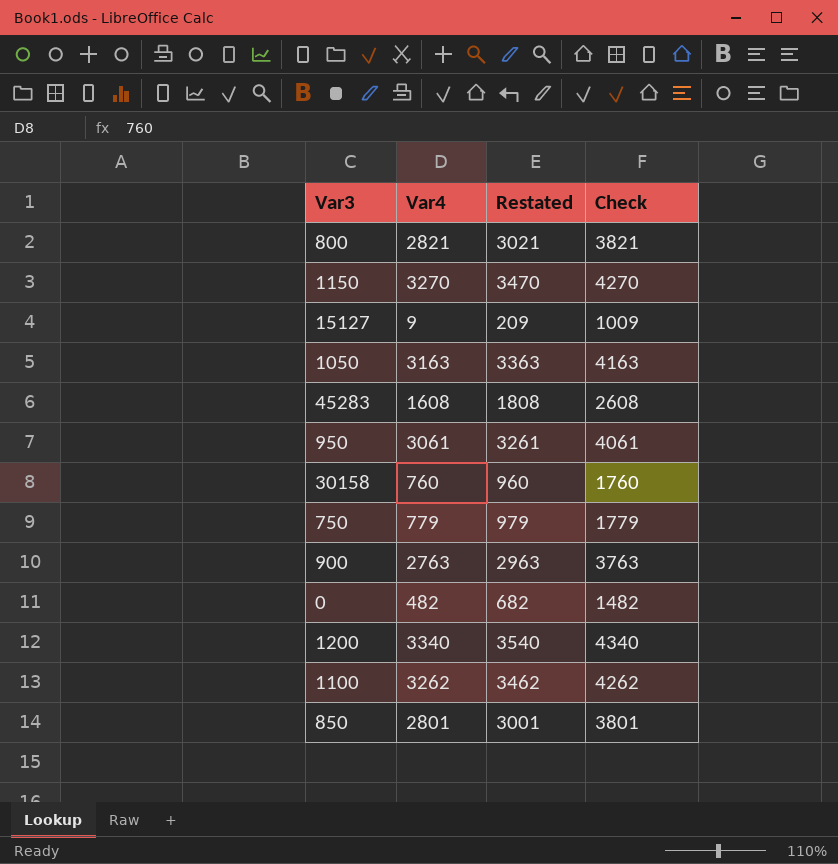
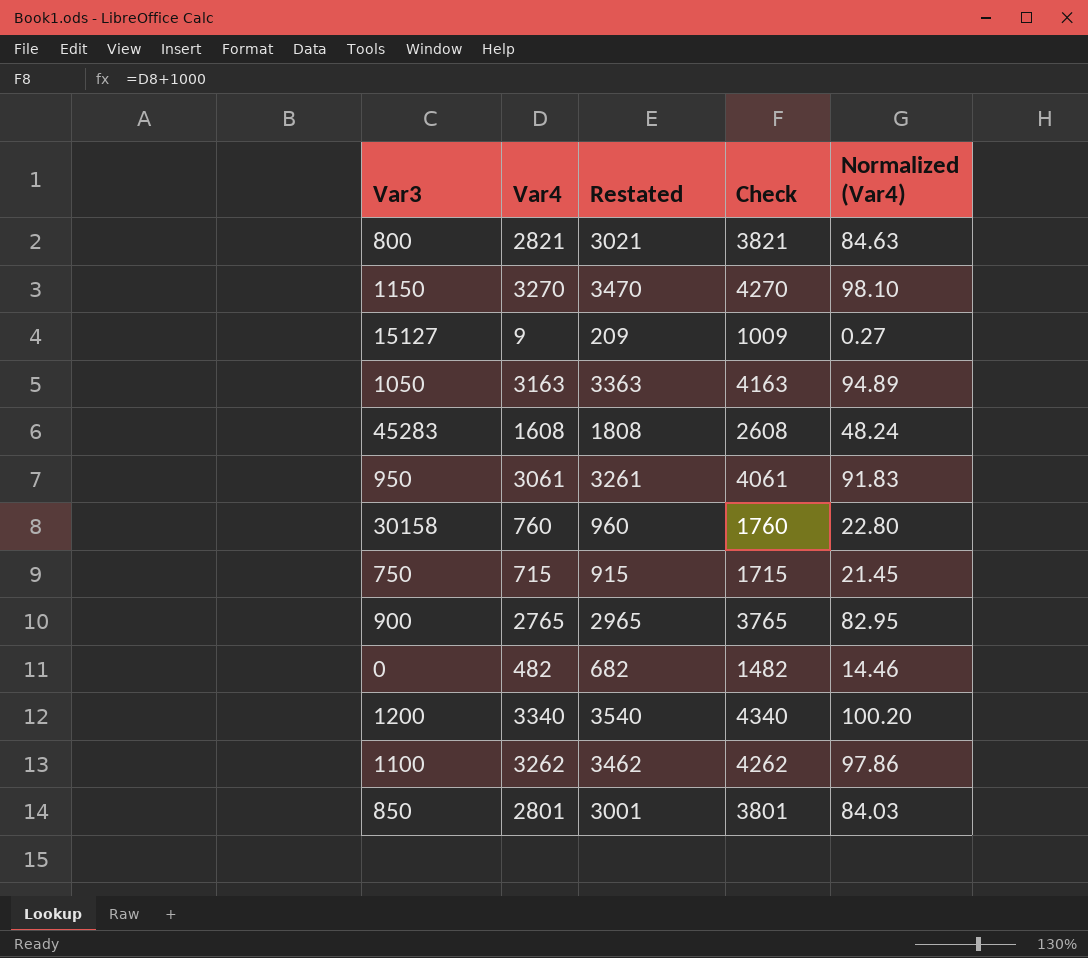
column Normalized (Var4) | formula: none -> [Var4] * 0.03
750 | Var4: 779 -> 715
750 | Restated: 979 -> 915
750 | Check: 1779 -> 1715
900 | Var4: 2763 -> 2765
900 | Restated: 2963 -> 2965
900 | Check: 3763 -> 3765

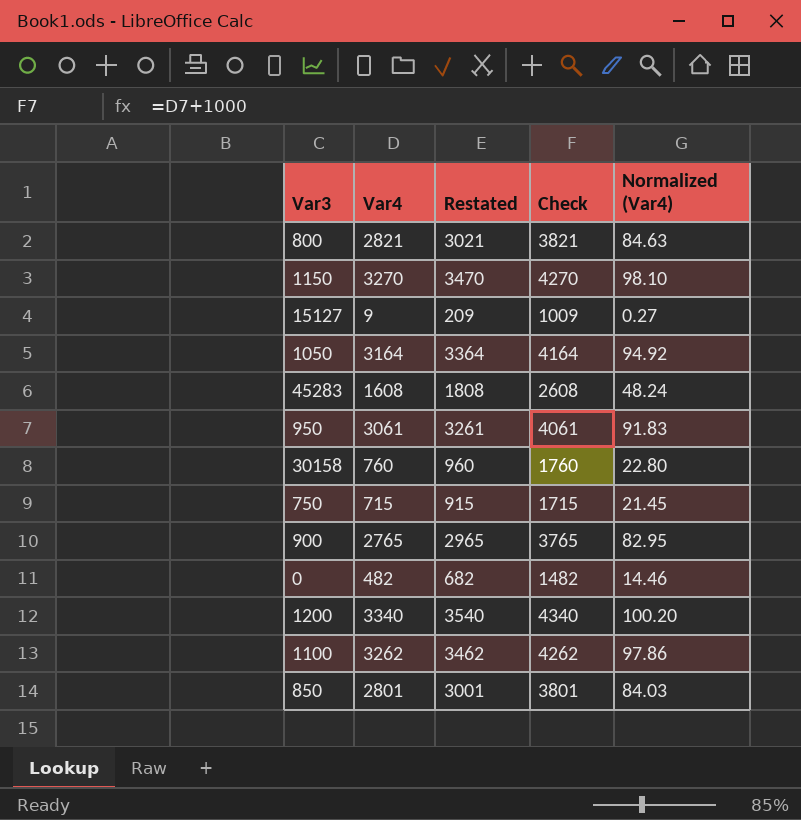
1050 | Var4: 3163 -> 3164
1050 | Restated: 3363 -> 3364
1050 | Check: 4163 -> 4164
1050 | Normalized (Var4): 94.89 -> 94.92

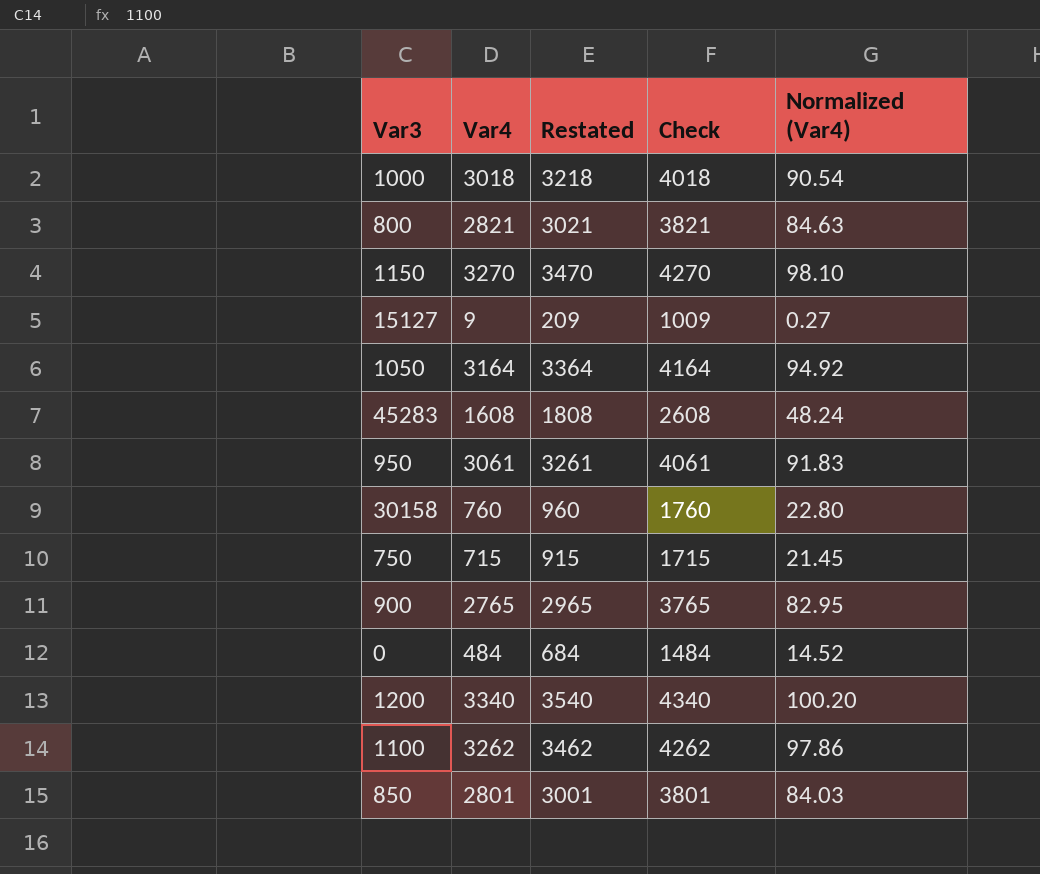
row 1000: none -> 3018 | 3218 | 4018 | 90.54
0 | Var4: 482 -> 484
0 | Restated: 682 -> 684
0 | Check: 1482 -> 1484
0 | Normalized (Var4): 14.46 -> 14.52

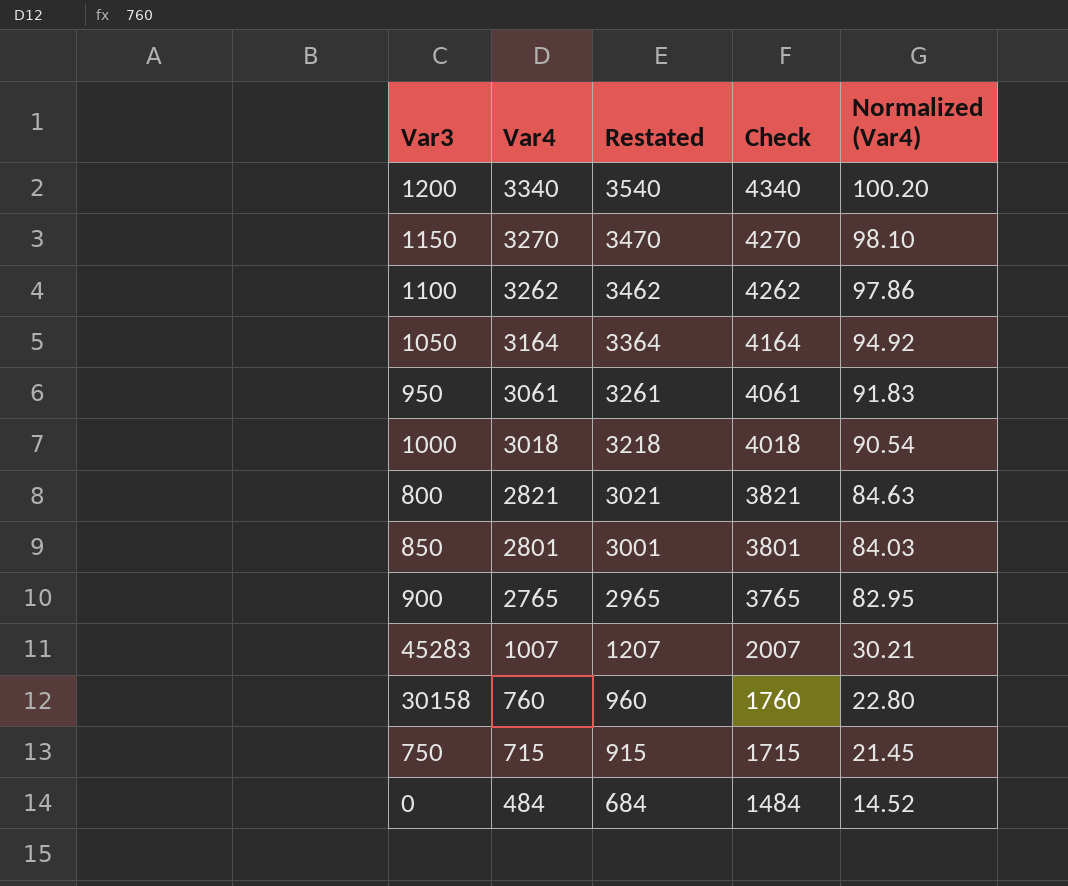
row order: none -> Var4 descending
row 15127: 9 | 209 | 1009 | 0.27 -> none
45283 | Var4: 1608 -> 1007
45283 | Restated: 1808 -> 1207
45283 | Check: 2608 -> 2007
45283 | Normalized (Var4): 48.24 -> 30.21

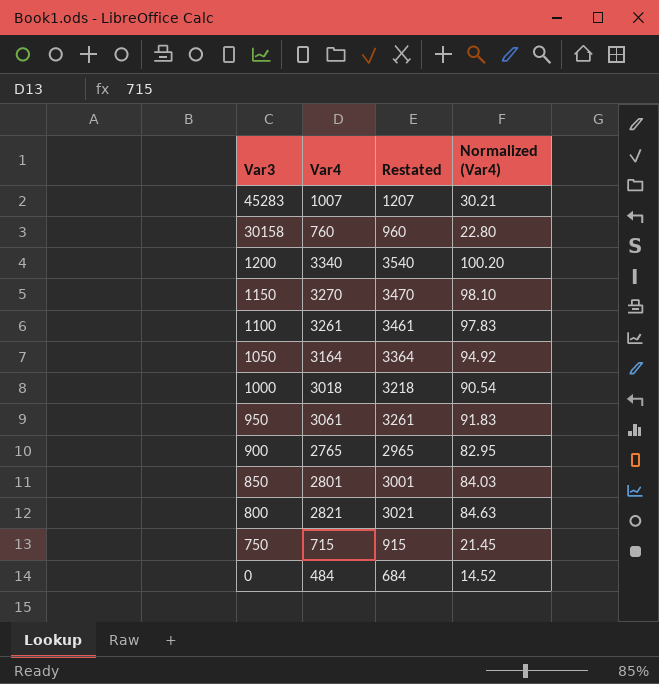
row order: Var4 descending -> Var3 descending
column Check | formula: [Var4] + 1000 -> none
1100 | Var4: 3262 -> 3261
1100 | Restated: 3462 -> 3461
1100 | Normalized (Var4): 97.86 -> 97.83

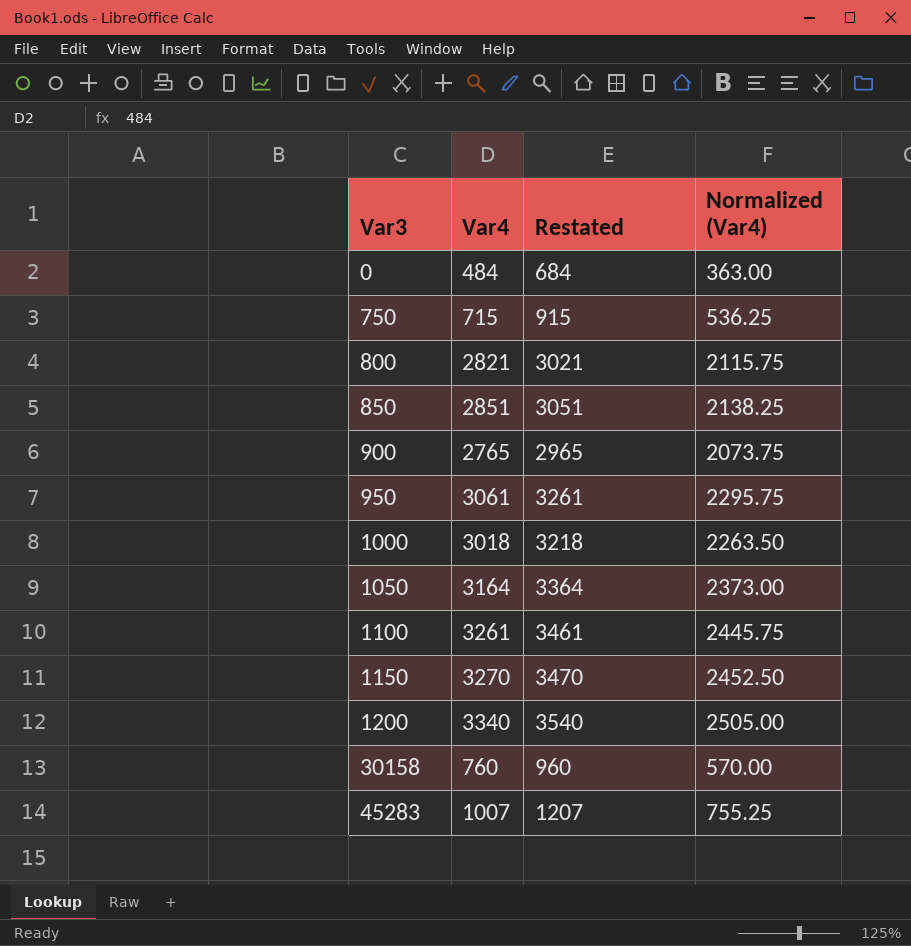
row order: Var3 descending -> Var3 ascending
column Normalized (Var4) | formula: [Var4] * 0.03 -> [Var4] * 0.75
850 | Var4: 2801 -> 2851
850 | Restated: 3001 -> 3051

